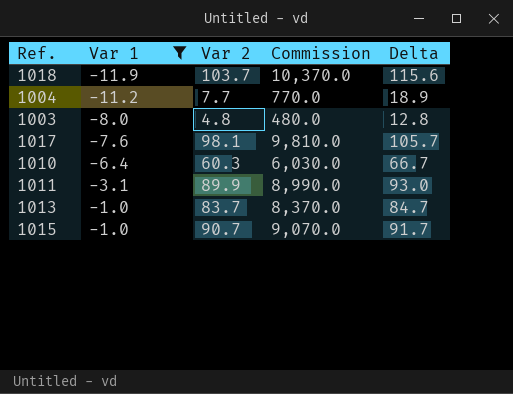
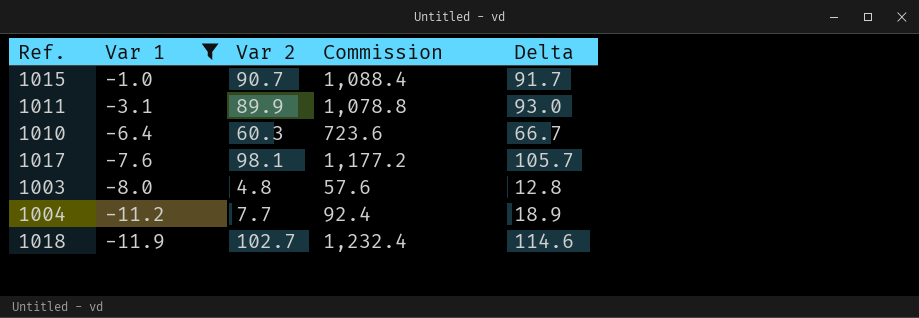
row order: Var 1 ascending -> Var 1 descending
column Commission | formula: [Var 2] * 100 -> [Var 2] * 12
row 1013: -1.0 | 83.7 | 8,370.0 | 84.7 -> none
1018 | Var 2: 103.7 -> 102.7
1018 | Delta: 115.6 -> 114.6

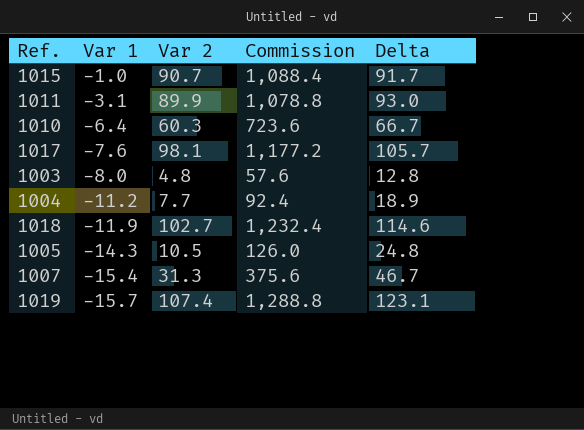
filter: Var 1 >= -11.9 -> none

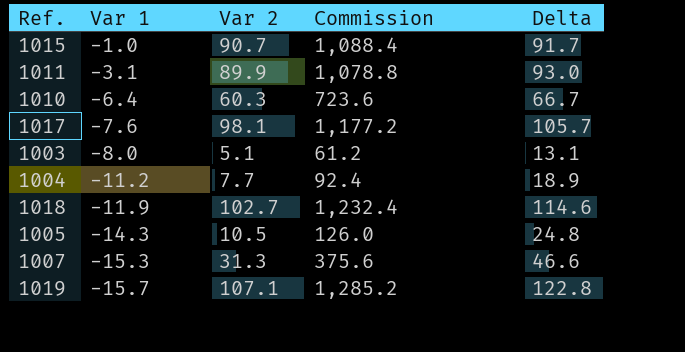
1003 | Var 2: 4.8 -> 5.1
1003 | Commission: 57.6 -> 61.2
1003 | Delta: 12.8 -> 13.1
1007 | Var 1: -15.4 -> -15.3
1007 | Delta: 46.7 -> 46.6
1019 | Var 2: 107.4 -> 107.1
1019 | Commission: 1,288.8 -> 1,285.2
1019 | Delta: 123.1 -> 122.8

